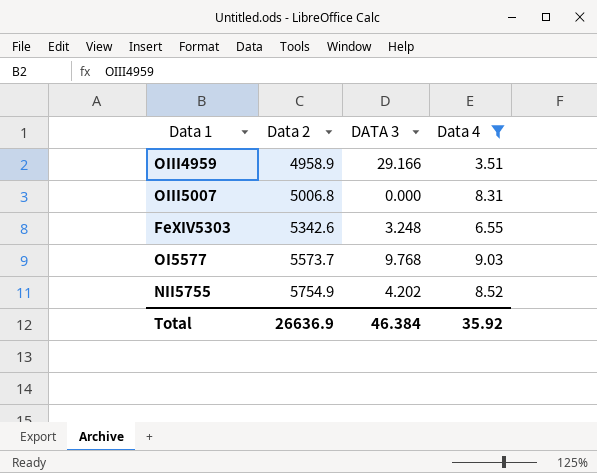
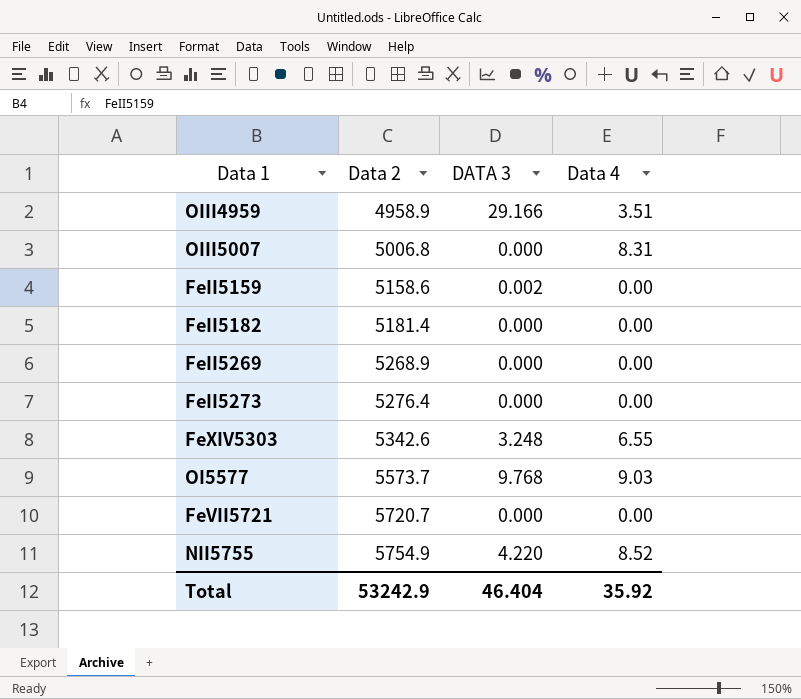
filter: Data 4 != 0.00 -> none
NII5755 | DATA 3: 4.202 -> 4.220
Total | Data 2: 26636.9 -> 53242.9
Total | DATA 3: 46.384 -> 46.404

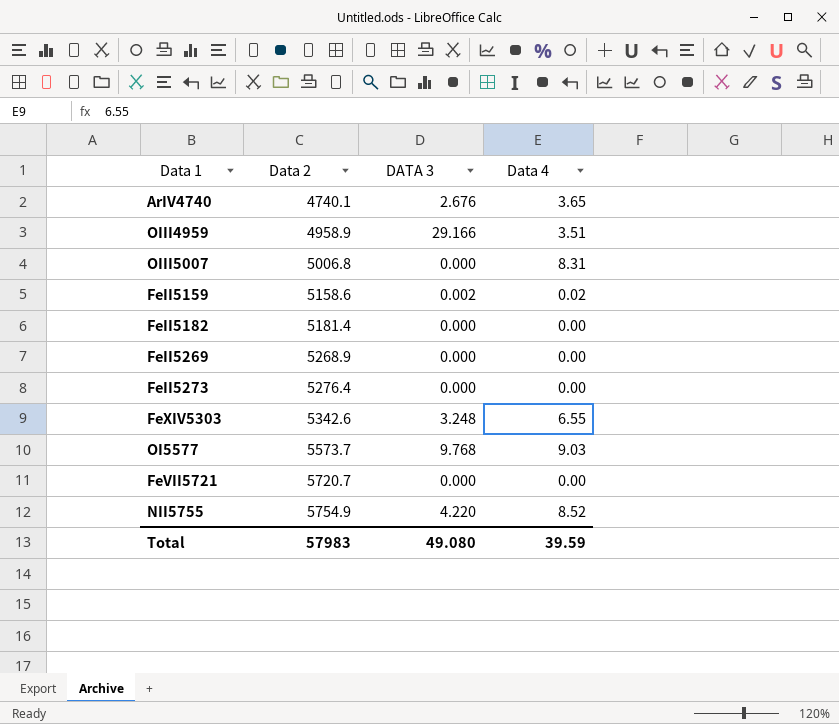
row ArIV4740: none -> 4740.1 | 2.676 | 3.65
FeII5159 | Data 4: 0.00 -> 0.02
Total | Data 2: 53242.9 -> 57983
Total | DATA 3: 46.404 -> 49.080
Total | Data 4: 35.92 -> 39.59

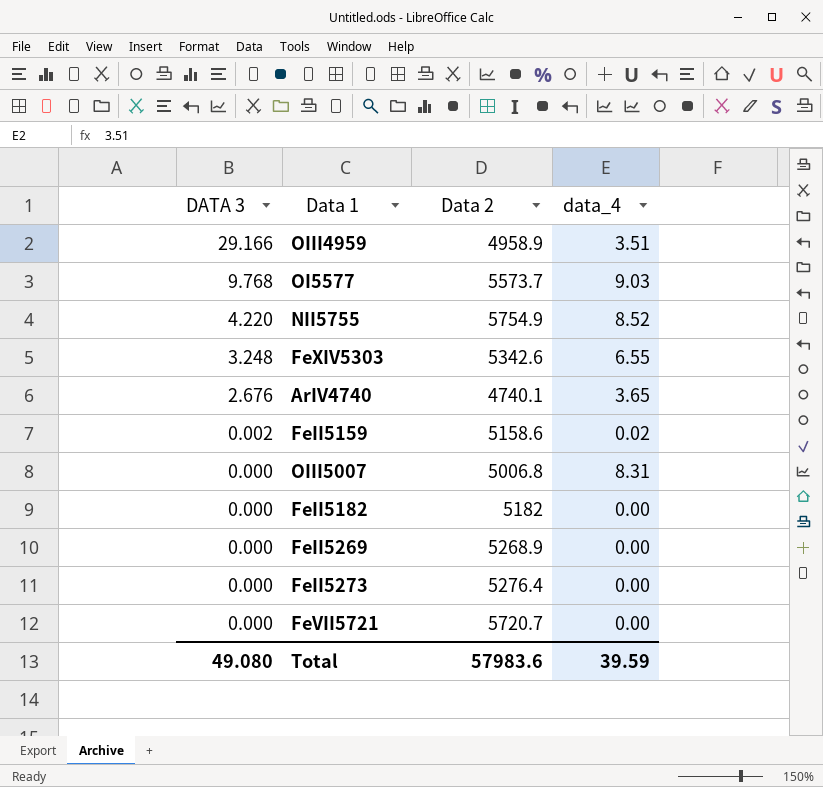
row order: Data 2 ascending -> DATA 3 descending
column DATA 3 | position: 3 -> 1
column name: Data 4 -> data_4
FeII5182 | Data 2: 5181.4 -> 5182
Total | Data 2: 57983 -> 57983.6

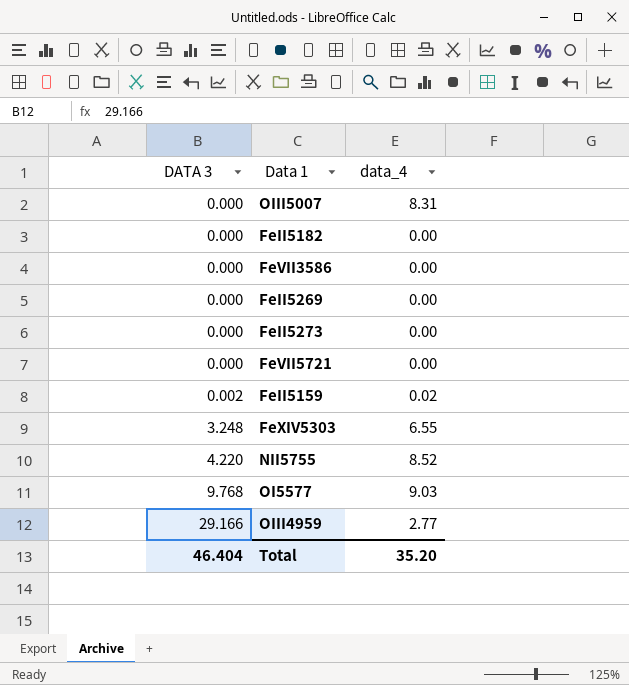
row order: DATA 3 descending -> DATA 3 ascending
column Data 2 | position: 3 -> none
row ArIV4740: 2.676 | 4740.1 | 3.65 -> none
row FeVII3586: none -> 0.000 | 0.00
OIII4959 | data_4: 3.51 -> 2.77
Total | DATA 3: 49.080 -> 46.404
Total | data_4: 39.59 -> 35.20

